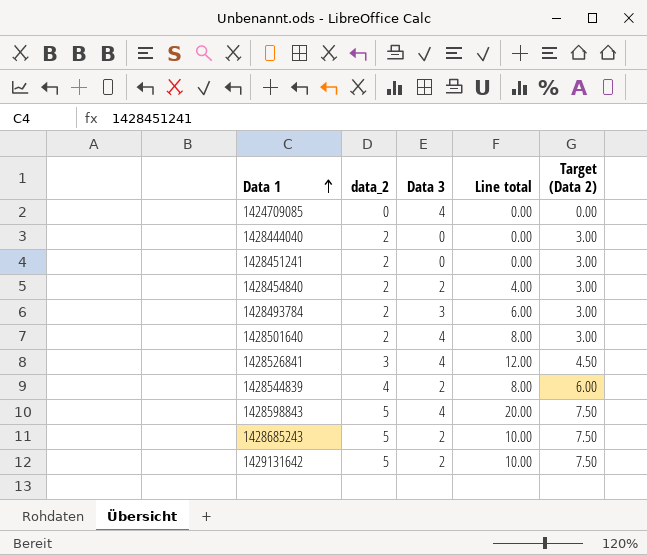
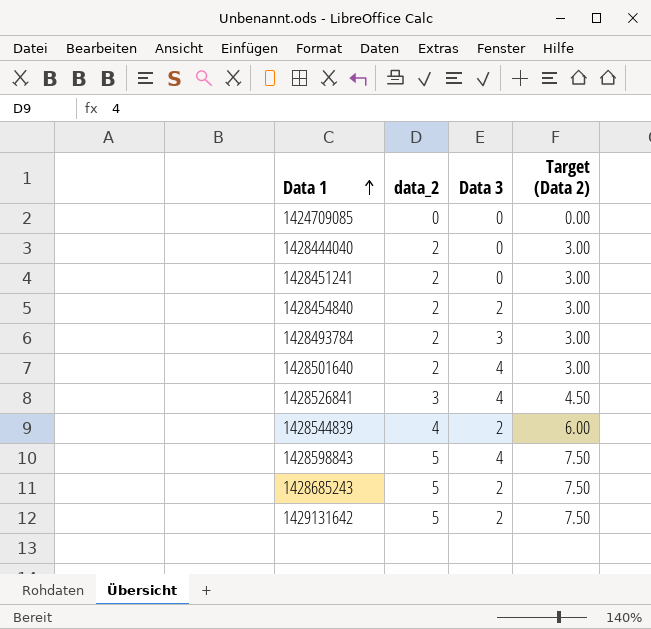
column Line total | formula: [data_2] * [Data 3] -> none
1424709085 | Data 3: 4 -> 0

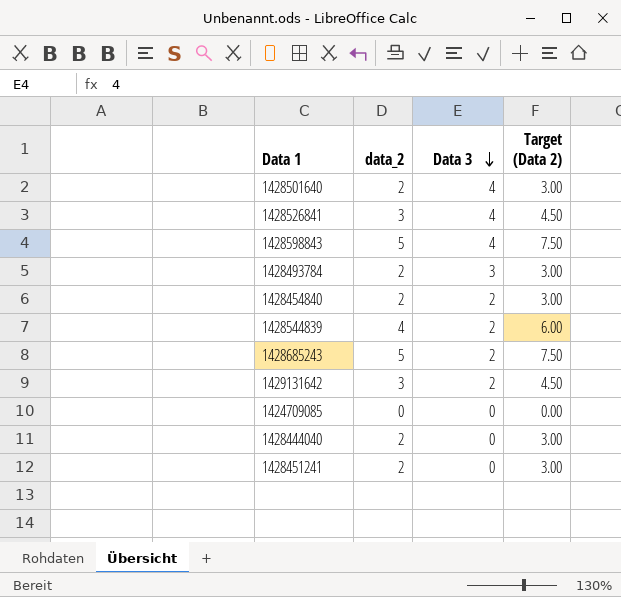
row order: Data 1 ascending -> Data 3 descending
1429131642 | data_2: 5 -> 3
1429131642 | Target (Data 2): 7.50 -> 4.50

